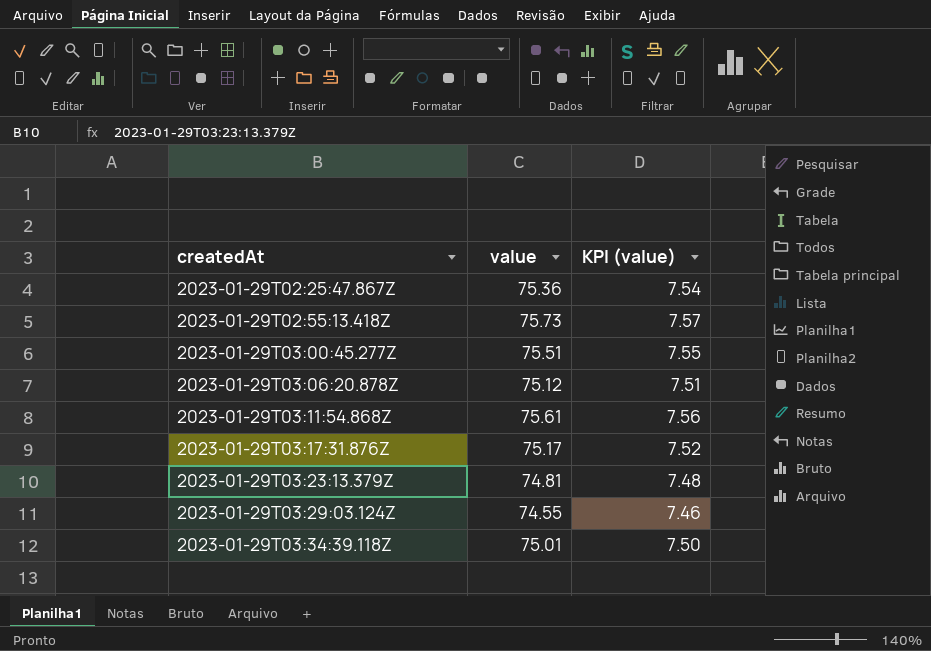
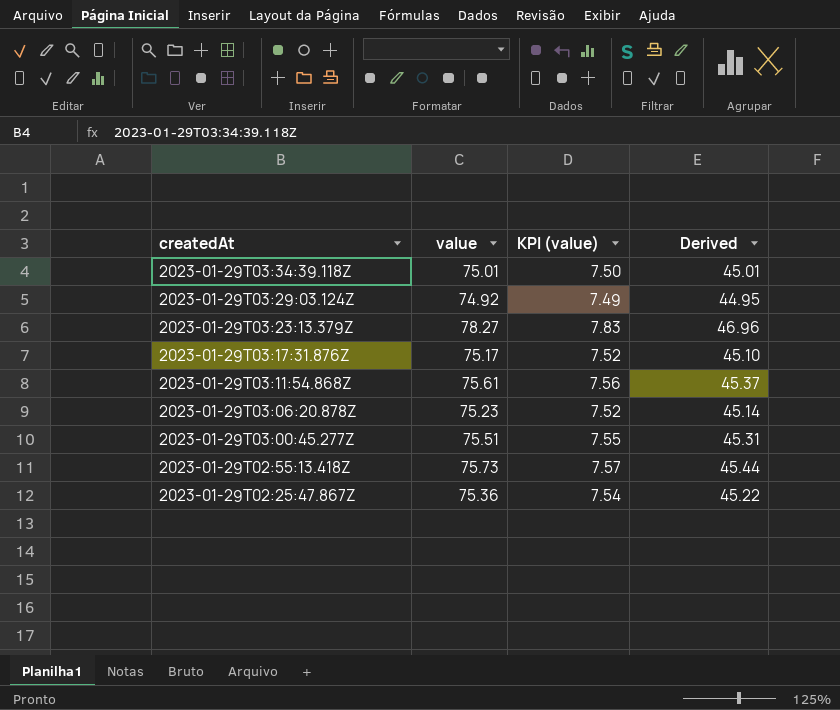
row order: createdAt ascending -> createdAt descending
column Derived | formula: none -> [value] * 0.6
2023-01-29T03:29:03.124Z | value: 74.55 -> 74.92
2023-01-29T03:29:03.124Z | KPI (value): 7.46 -> 7.49
2023-01-29T03:23:13.379Z | value: 74.81 -> 78.27
2023-01-29T03:23:13.379Z | KPI (value): 7.48 -> 7.83
2023-01-29T03:06:20.878Z | value: 75.12 -> 75.23
2023-01-29T03:06:20.878Z | KPI (value): 7.51 -> 7.52

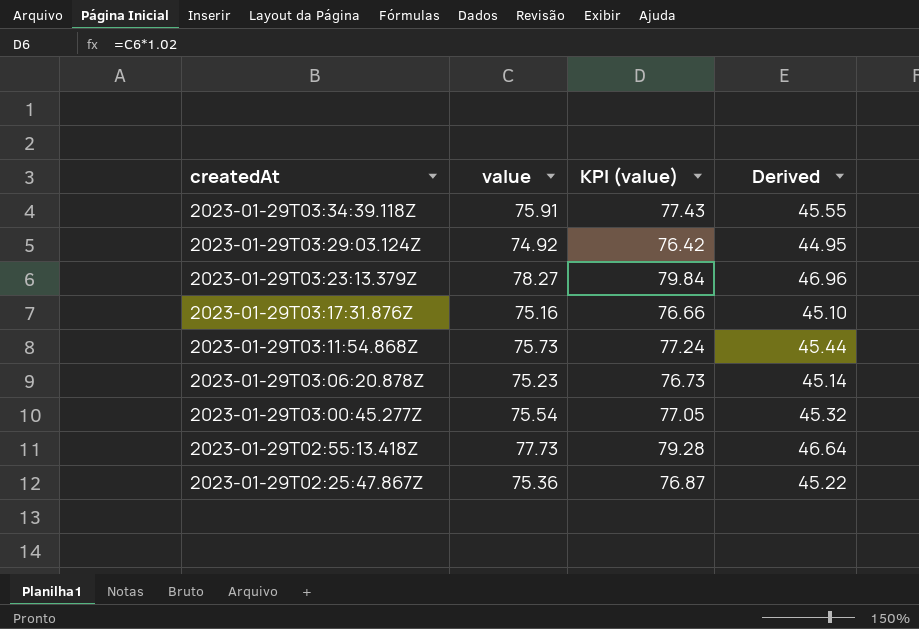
column KPI (value) | formula: [value] * 0.1 -> [value] * 1.02
2023-01-29T03:34:39.118Z | value: 75.01 -> 75.91
2023-01-29T03:34:39.118Z | Derived: 45.01 -> 45.55
2023-01-29T03:17:31.876Z | value: 75.17 -> 75.16
2023-01-29T03:11:54.868Z | value: 75.61 -> 75.73
2023-01-29T03:11:54.868Z | Derived: 45.37 -> 45.44
2023-01-29T03:00:45.277Z | value: 75.51 -> 75.54
2023-01-29T03:00:45.277Z | Derived: 45.31 -> 45.32
2023-01-29T02:55:13.418Z | value: 75.73 -> 77.73
2023-01-29T02:55:13.418Z | Derived: 45.44 -> 46.64

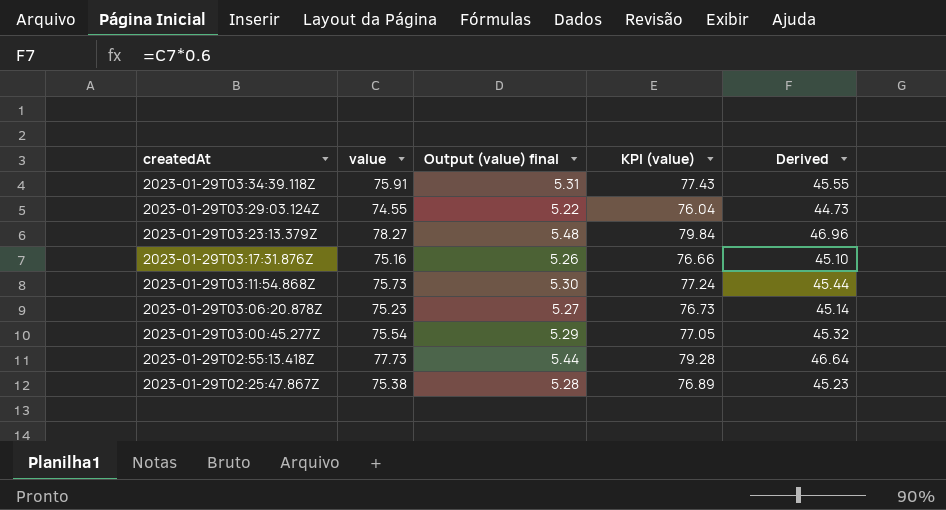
column Output (value) final | formula: none -> [value] * 0.07
2023-01-29T03:29:03.124Z | value: 74.92 -> 74.55
2023-01-29T03:29:03.124Z | KPI (value): 76.42 -> 76.04
2023-01-29T03:29:03.124Z | Derived: 44.95 -> 44.73
2023-01-29T02:25:47.867Z | value: 75.36 -> 75.38
2023-01-29T02:25:47.867Z | KPI (value): 76.87 -> 76.89
2023-01-29T02:25:47.867Z | Derived: 45.22 -> 45.23

